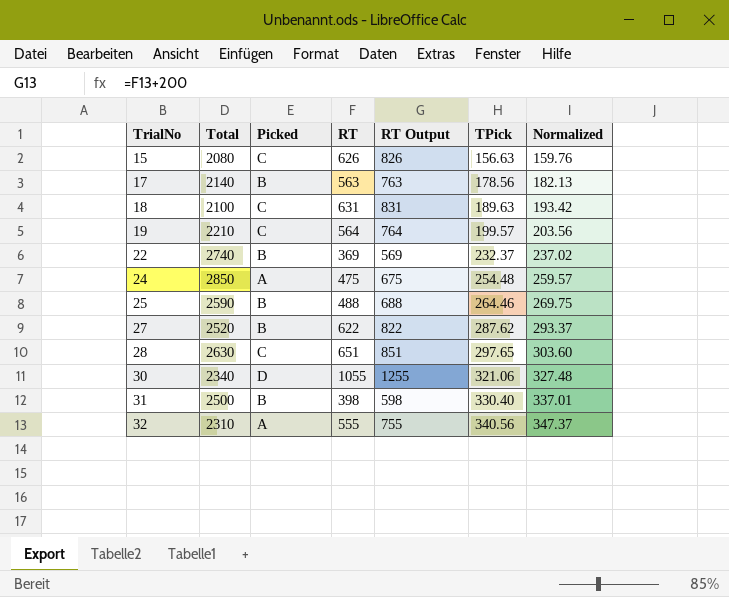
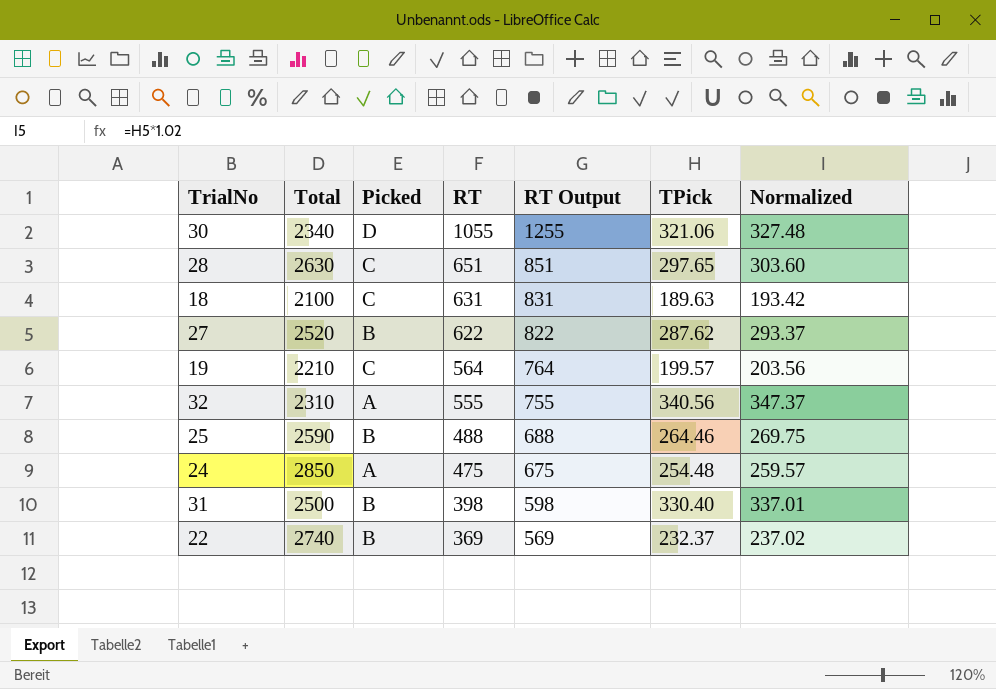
row order: TrialNo ascending -> RT descending
row 15: 2080 | C | 626 | 826 | 156.63 | 159.76 -> none
row 17: 2140 | B | 563 | 763 | 178.56 | 182.13 -> none

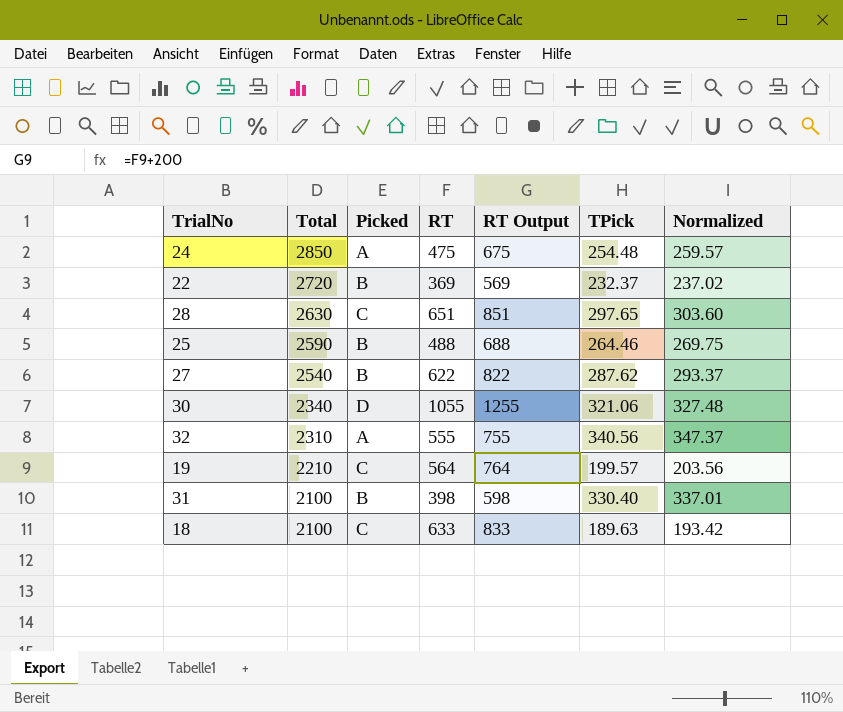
row order: RT descending -> Total descending
22 | Total: 2740 -> 2720
27 | Total: 2520 -> 2540
31 | Total: 2500 -> 2100
18 | RT: 631 -> 633
18 | RT Output: 831 -> 833

